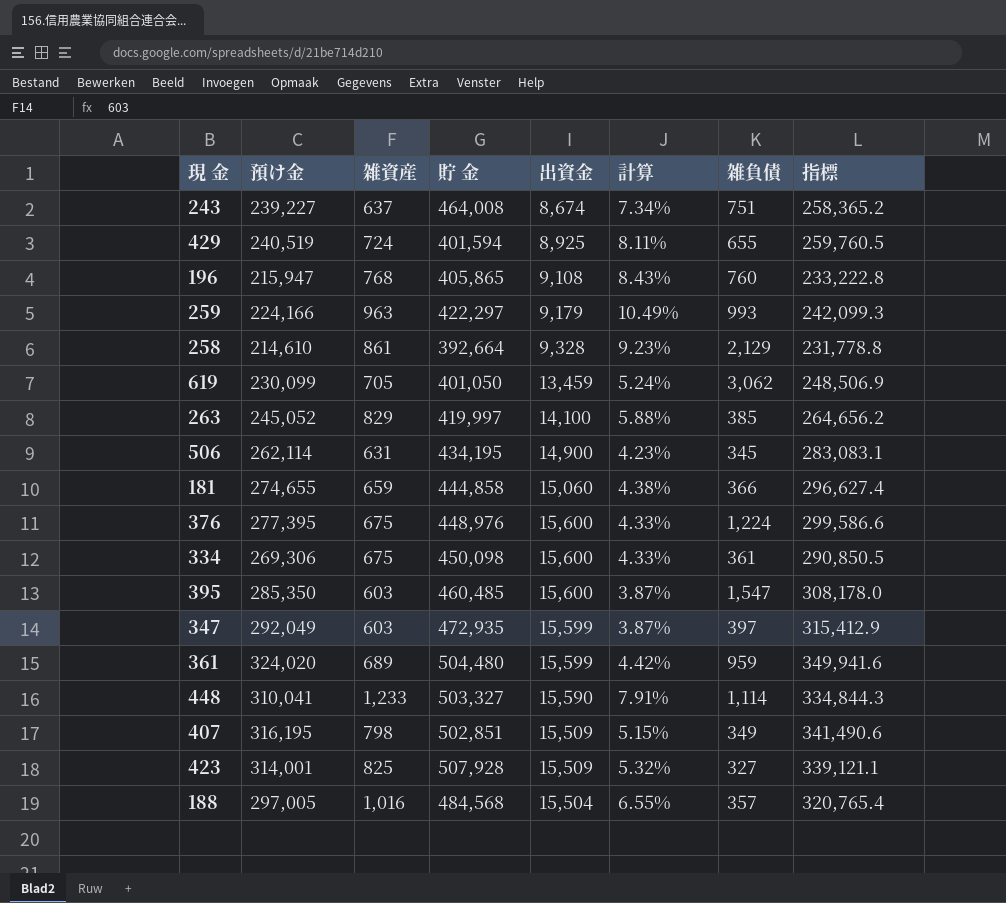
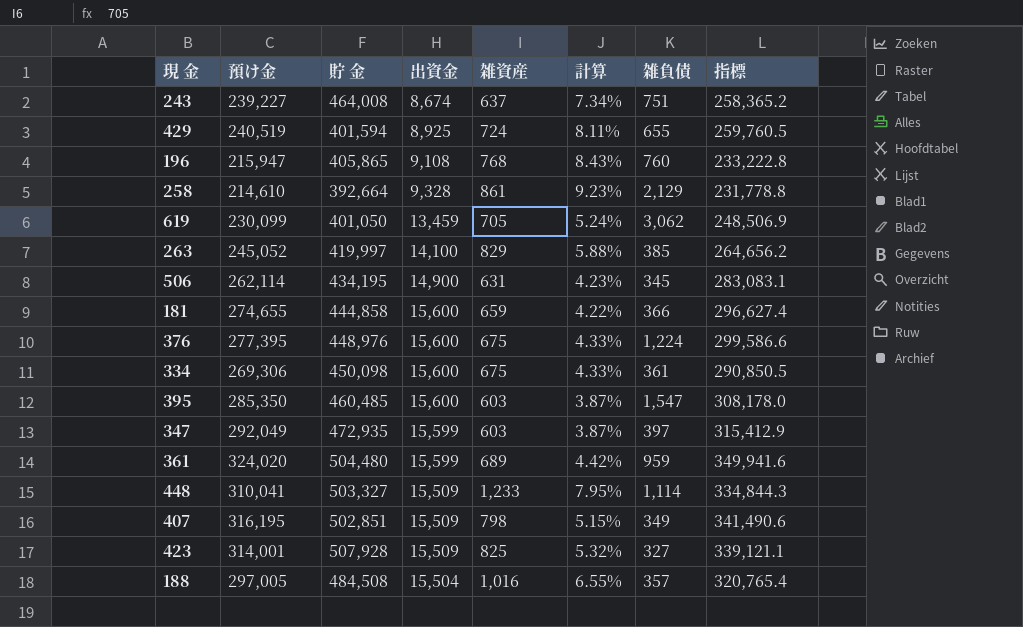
column 雑資産 | position: 3 -> 5
row 259: 224,166 | 963 | 422,297 | 9,179 | 10.49% | 993 | 242,099.3 -> none
181 | 出資金: 15,060 -> 15,600
181 | 計算: 4.38% -> 4.22%
448 | 出資金: 15,590 -> 15,509
448 | 計算: 7.91% -> 7.95%
188 | 貯 金: 484,568 -> 484,508

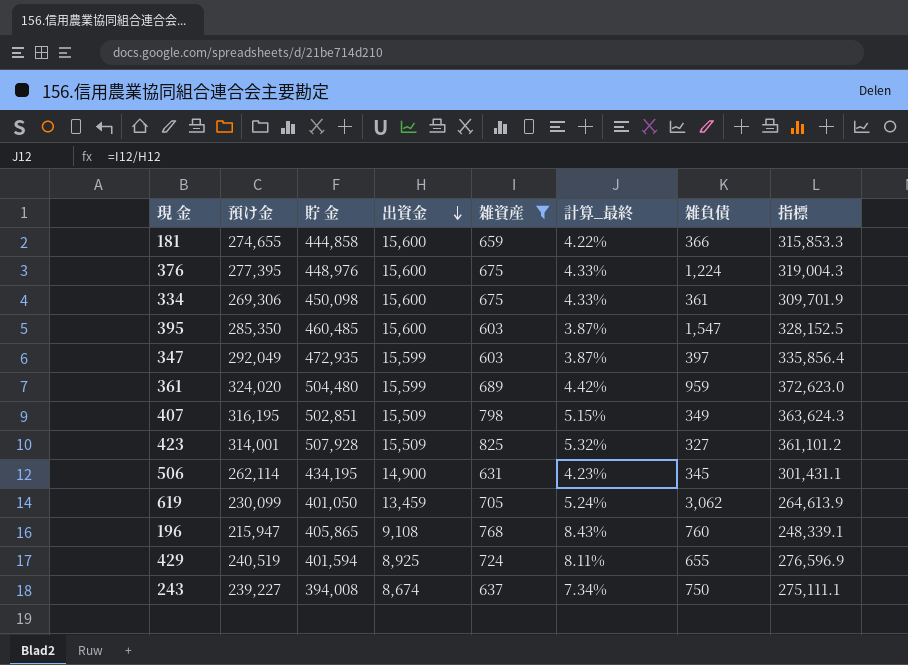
filter: none -> 雑資産 <= 825
row order: none -> 出資金 descending
column name: 計算 -> 計算_最終
column 指標 | formula: [預け金] * 1.08 -> [預け金] * 1.15
243 | 貯 金: 464,008 -> 394,008
243 | 雑負債: 751 -> 750

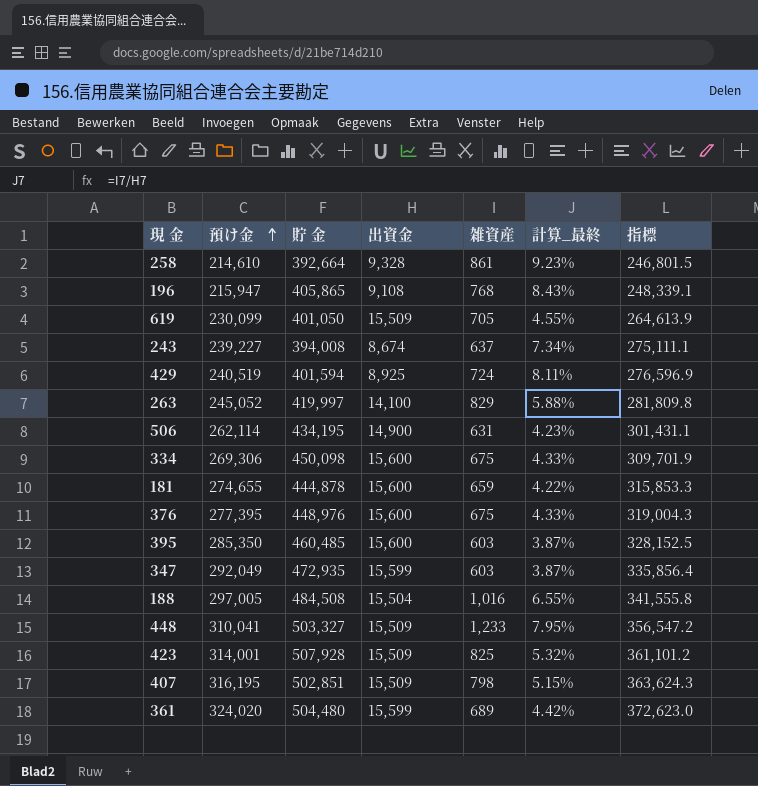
filter: 雑資産 <= 825 -> none
row order: 出資金 descending -> 預け金 ascending
column 雑負債 | position: 7 -> none
619 | 出資金: 13,459 -> 15,509
619 | 計算_最終: 5.24% -> 4.55%
181 | 貯 金: 444,858 -> 444,878

